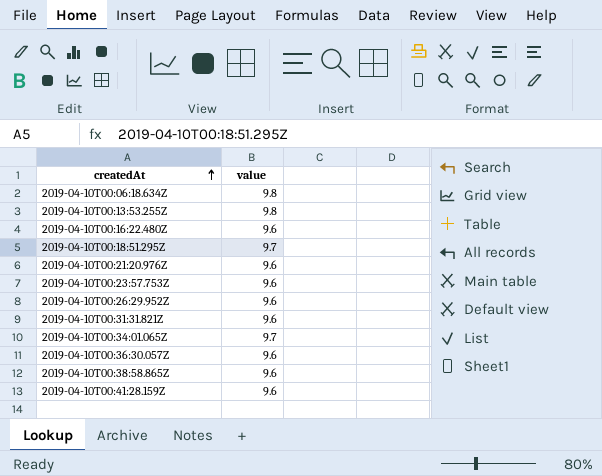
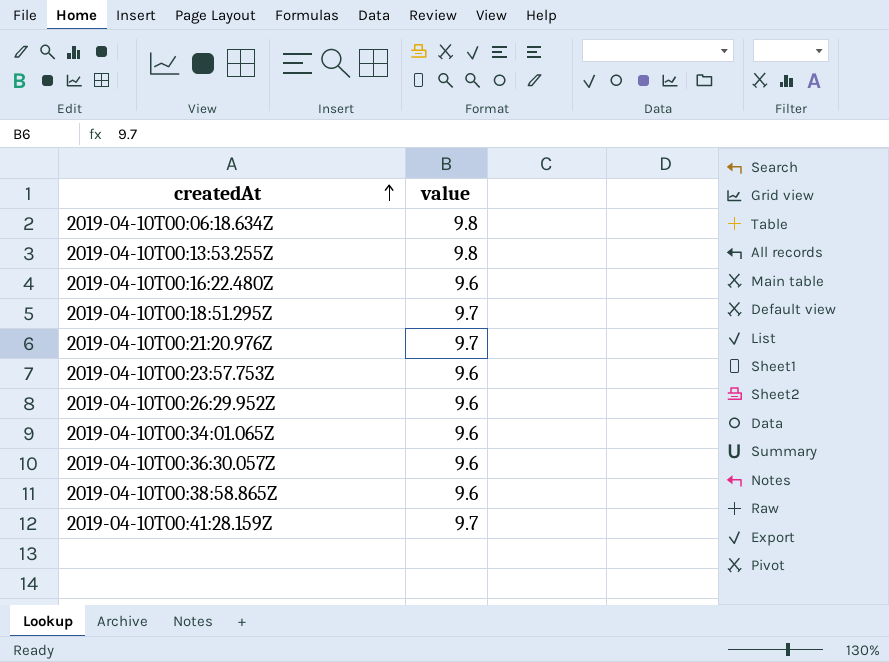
row 2019-04-10T00:31:31.821Z: 9.6 -> none
2019-04-10T00:21:20.976Z | value: 9.6 -> 9.7
2019-04-10T00:34:01.065Z | value: 9.7 -> 9.6
2019-04-10T00:41:28.159Z | value: 9.6 -> 9.7

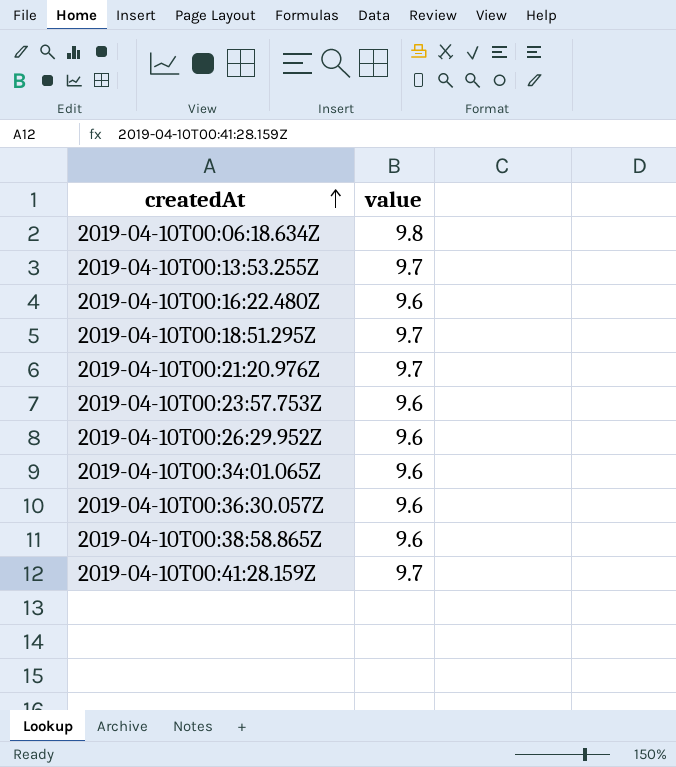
2019-04-10T00:13:53.255Z | value: 9.8 -> 9.7

